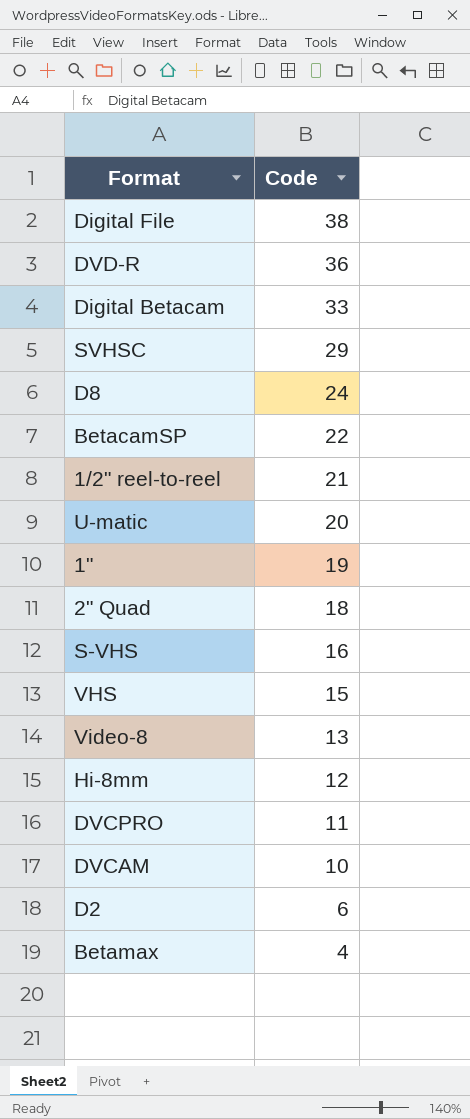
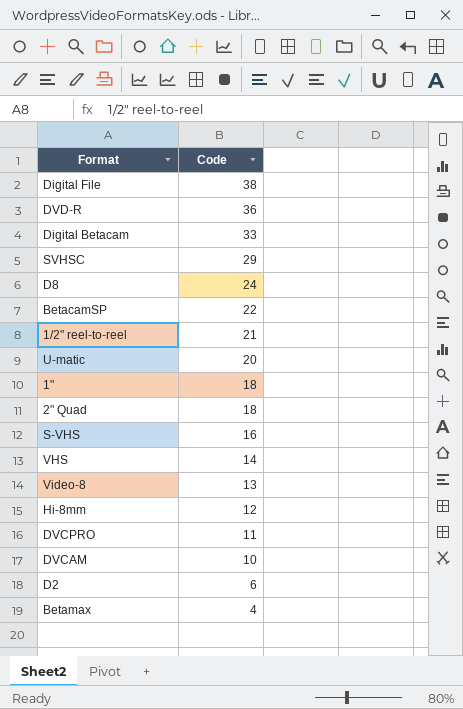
1" | Code: 19 -> 18
VHS | Code: 15 -> 14

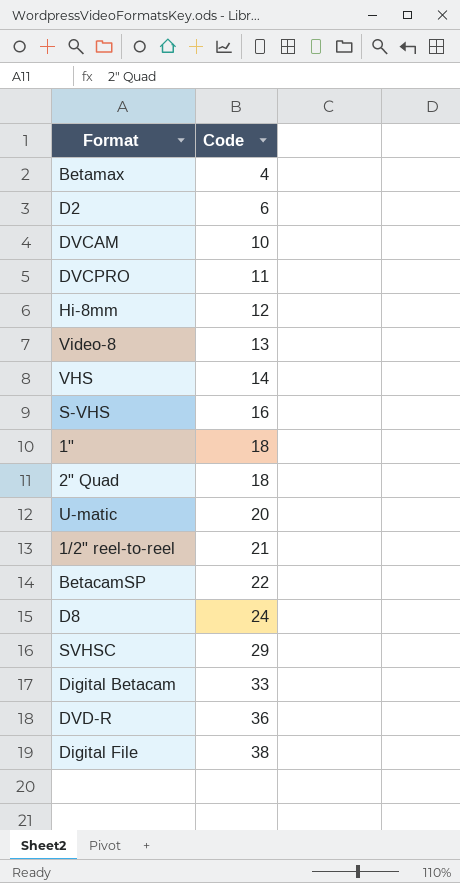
row order: Code descending -> Code ascending

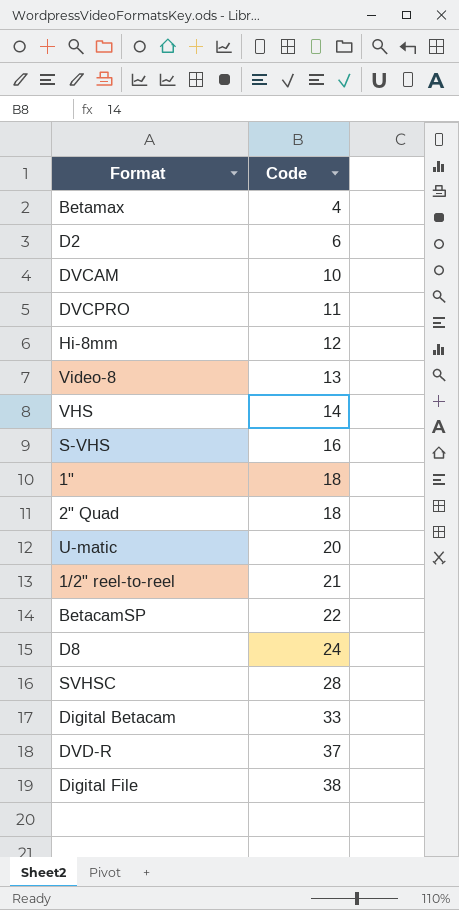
SVHSC | Code: 29 -> 28
DVD-R | Code: 36 -> 37

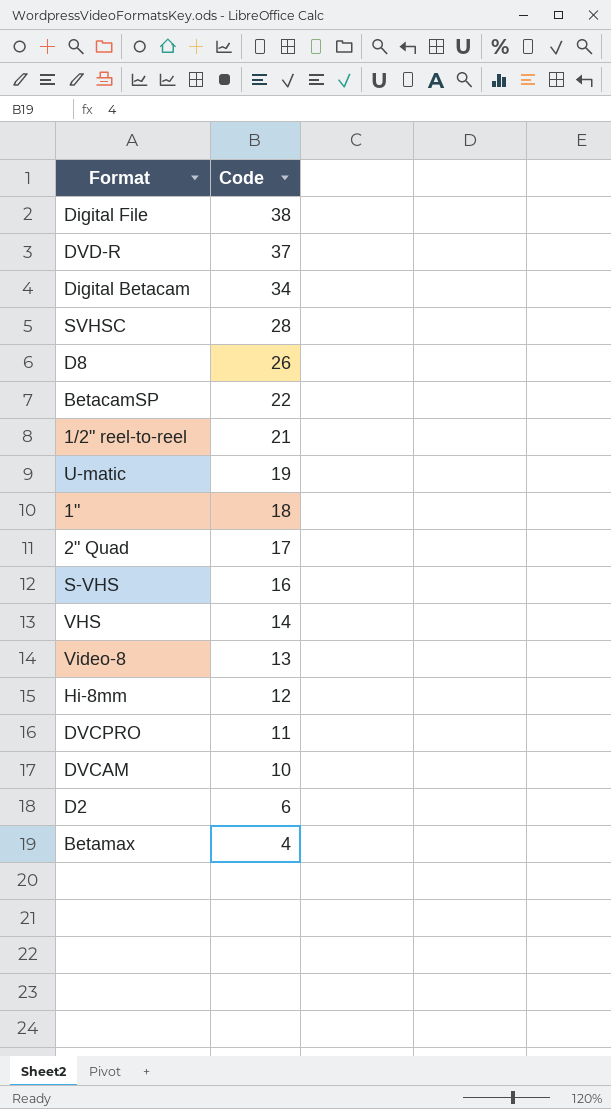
row order: Code ascending -> Code descending
Digital Betacam | Code: 33 -> 34
D8 | Code: 24 -> 26
U-matic | Code: 20 -> 19
2" Quad | Code: 18 -> 17

